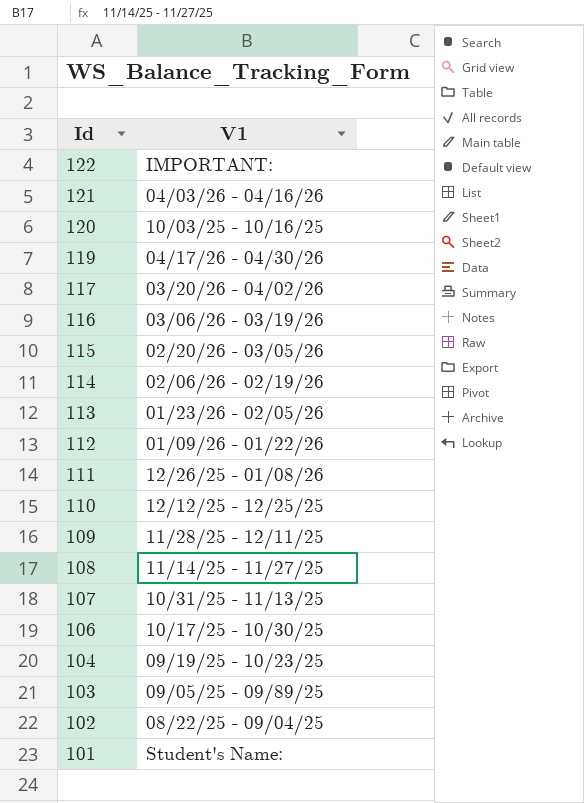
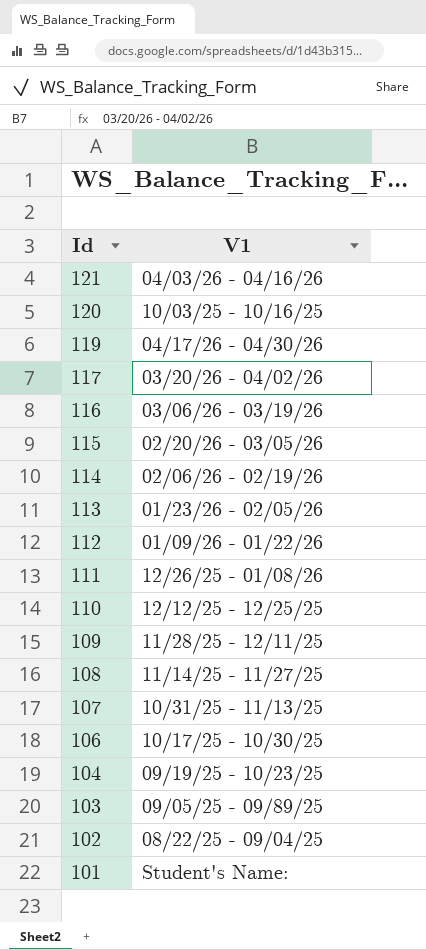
row 122: IMPORTANT: -> none

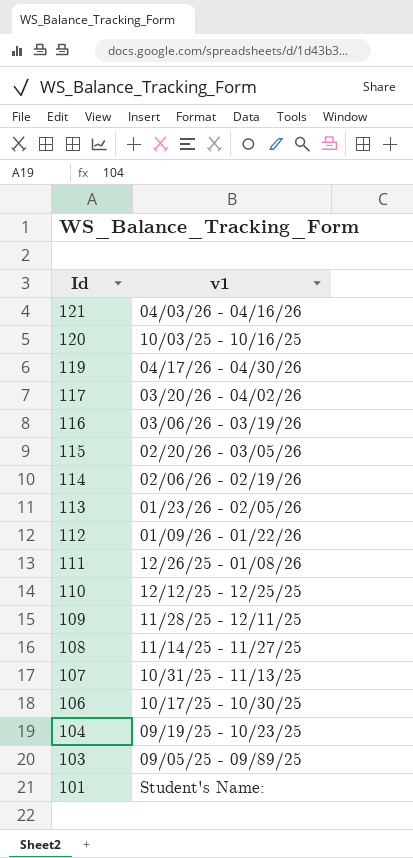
column name: V1 -> v1
row 102: 08/22/25 - 09/04/25 -> none

